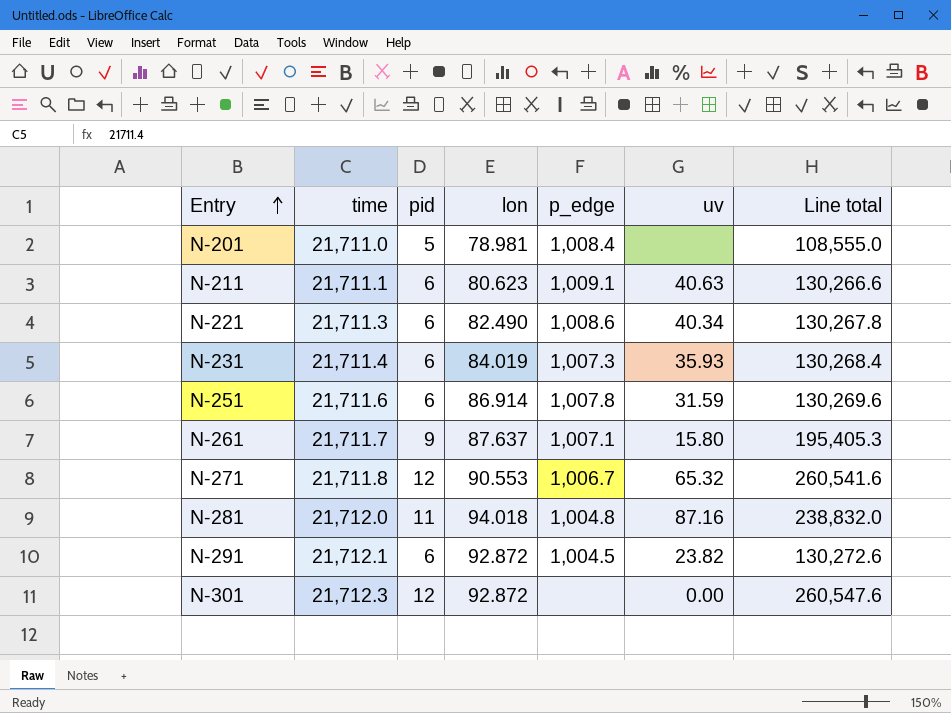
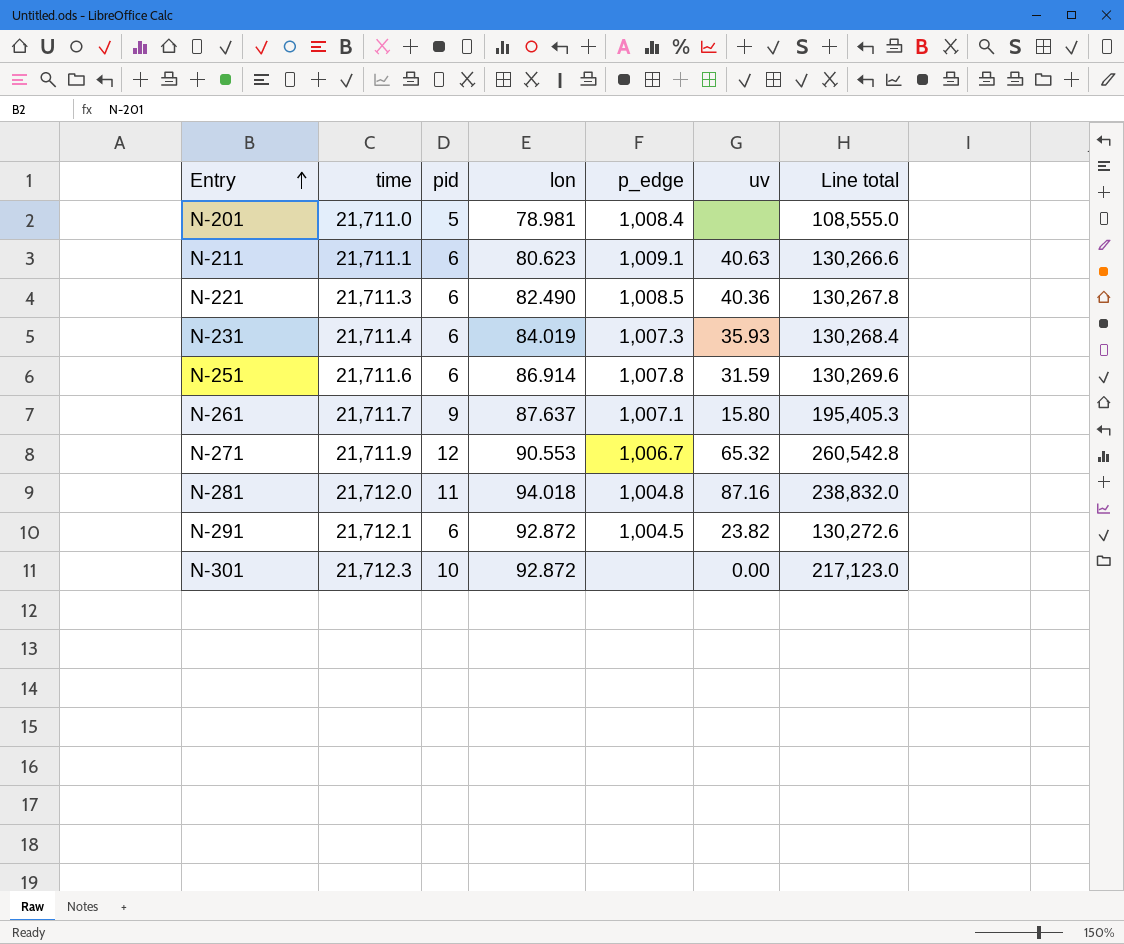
N-221 | p_edge: 1,008.6 -> 1,008.5
N-221 | uv: 40.34 -> 40.36
N-271 | time: 21,711.8 -> 21,711.9
N-271 | Line total: 260,541.6 -> 260,542.8
N-301 | pid: 12 -> 10
N-301 | Line total: 260,547.6 -> 217,123.0

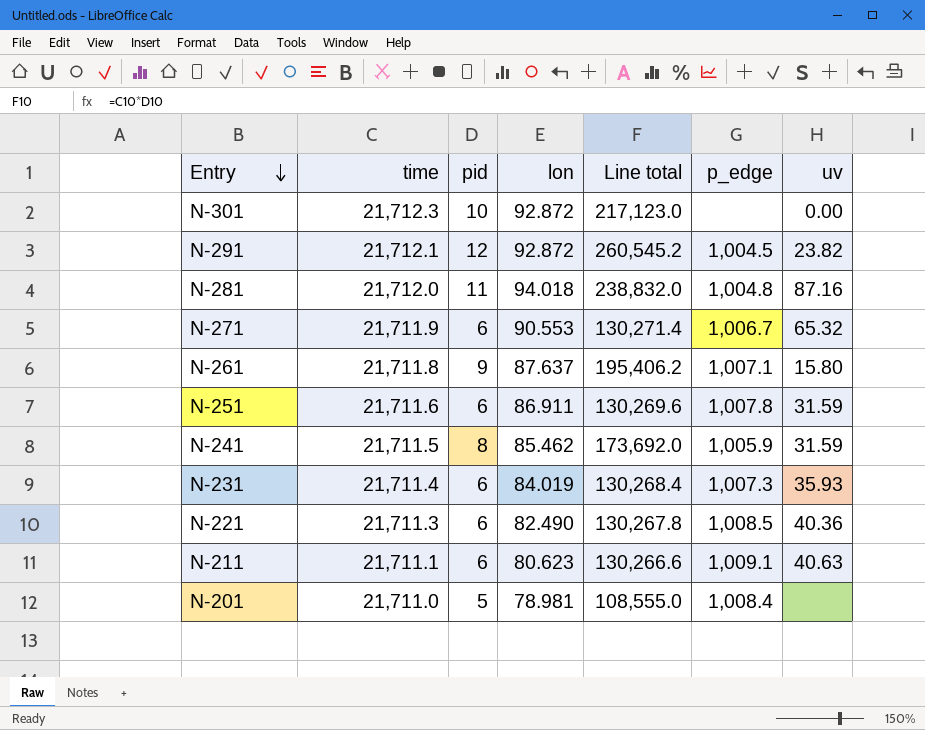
row order: Entry ascending -> Entry descending
column Line total | position: 7 -> 5
N-291 | pid: 6 -> 12
N-291 | Line total: 130,272.6 -> 260,545.2
N-271 | pid: 12 -> 6
N-271 | Line total: 260,542.8 -> 130,271.4
N-261 | time: 21,711.7 -> 21,711.8
N-261 | Line total: 195,405.3 -> 195,406.2
N-251 | lon: 86.914 -> 86.911
row N-241: none -> 21,711.5 | 8 | 85.462 | 173,692.0 | 1,005.9 | 31.59

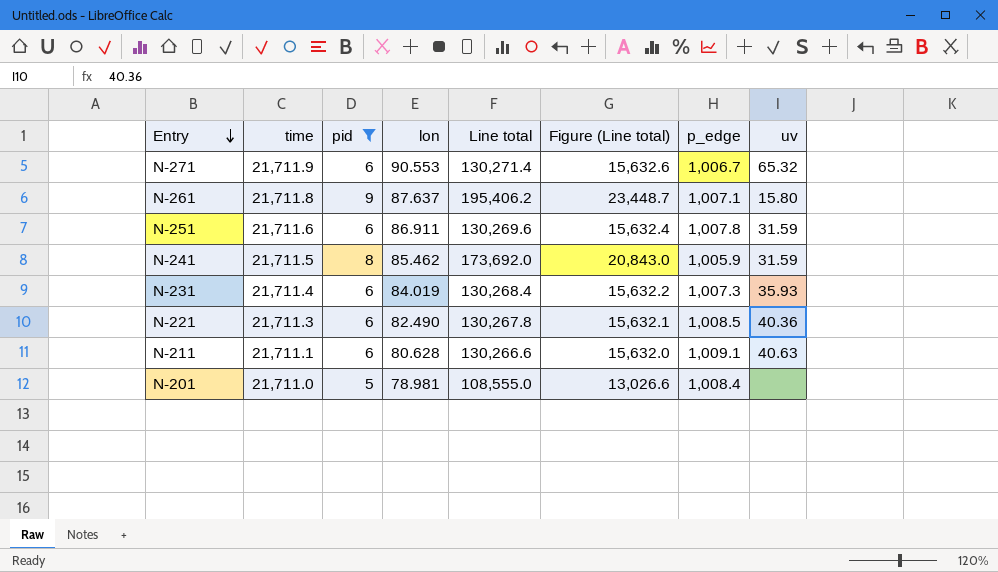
filter: none -> pid <= 9
column Figure (Line total) | formula: none -> [Line total] * 0.12
N-211 | lon: 80.623 -> 80.628

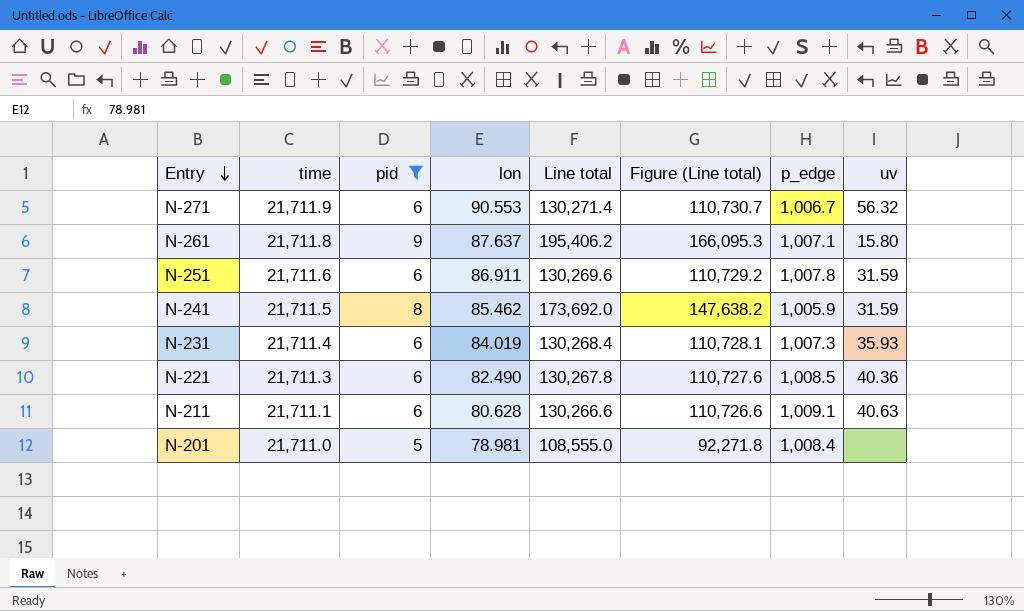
column Figure (Line total) | formula: [Line total] * 0.12 -> [Line total] * 0.85
N-271 | uv: 65.32 -> 56.32

